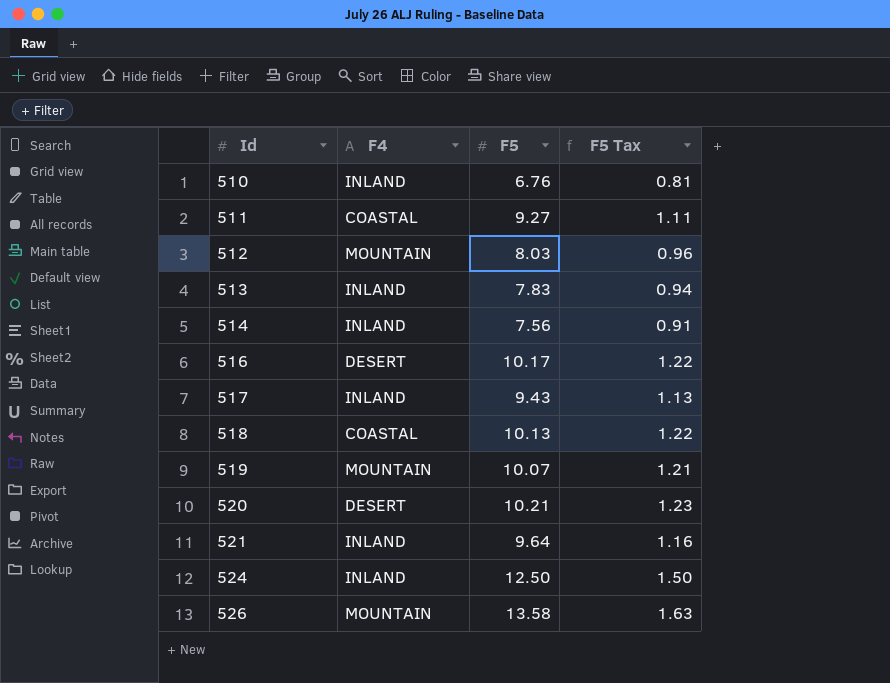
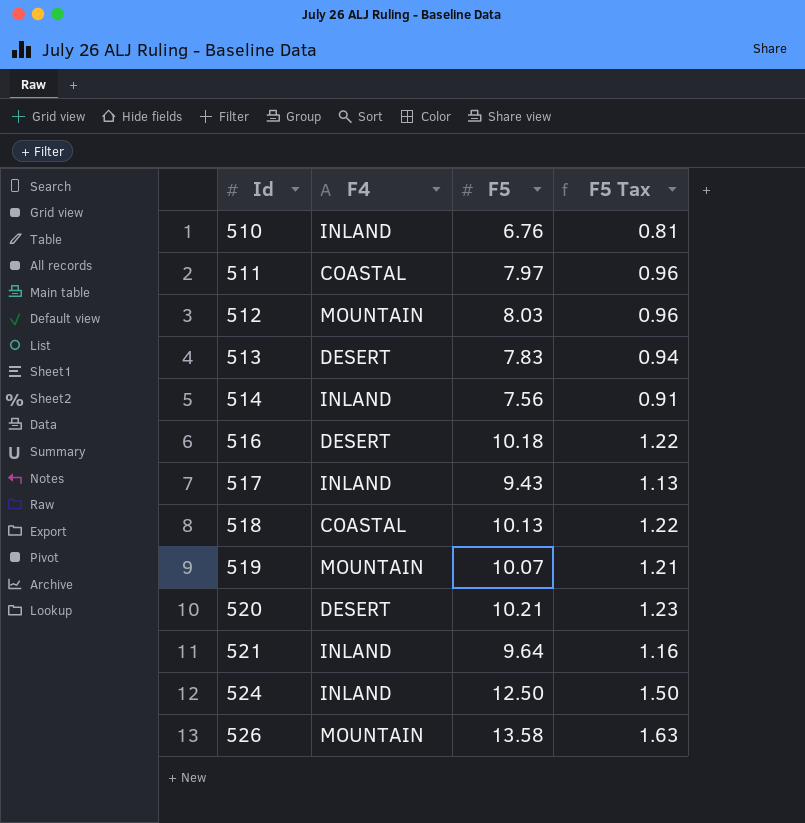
511 | F5: 9.27 -> 7.97
511 | F5 Tax: 1.11 -> 0.96
513 | F4: INLAND -> DESERT
516 | F5: 10.17 -> 10.18

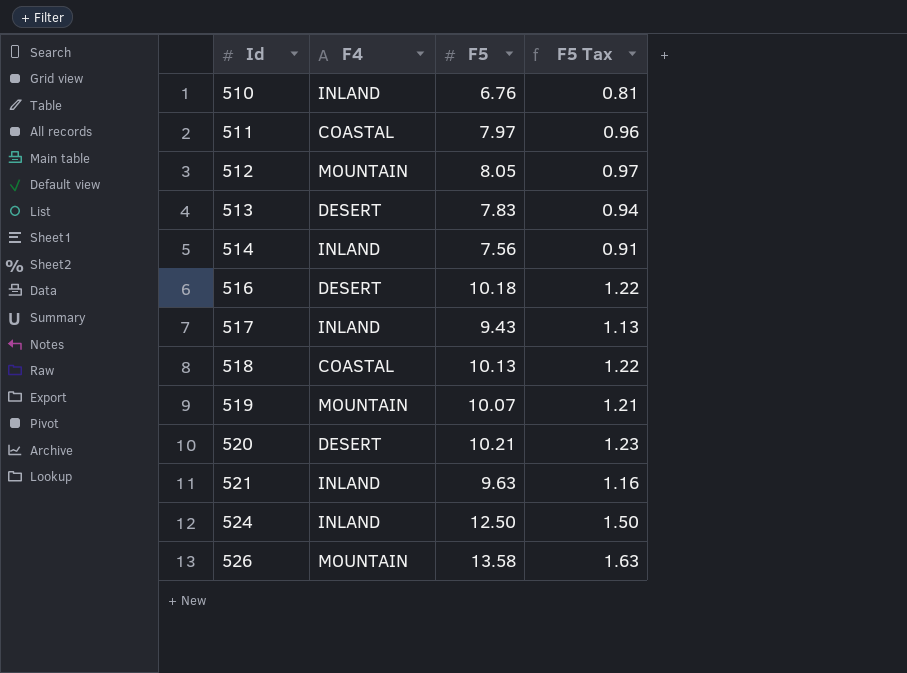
512 | F5: 8.03 -> 8.05
512 | F5 Tax: 0.96 -> 0.97
521 | F5: 9.64 -> 9.63

